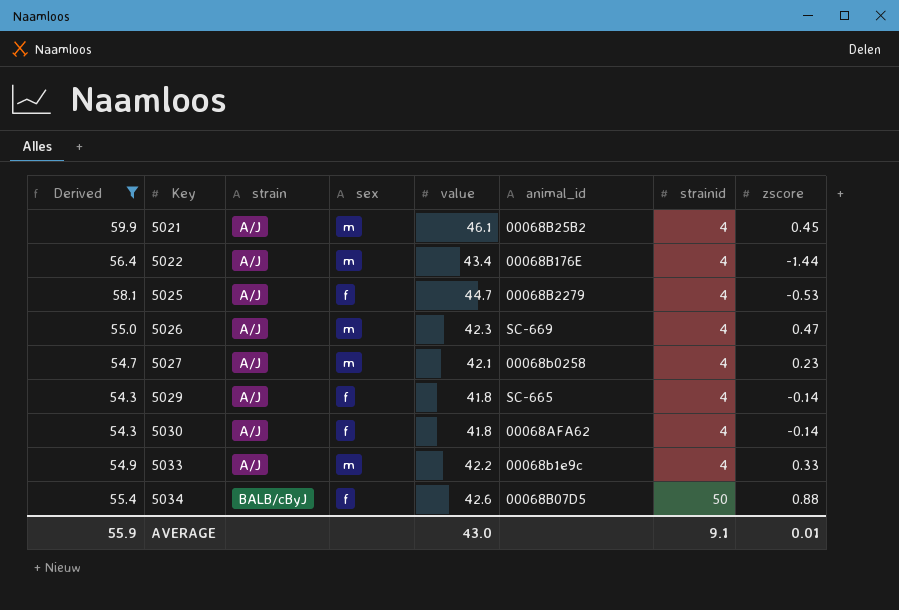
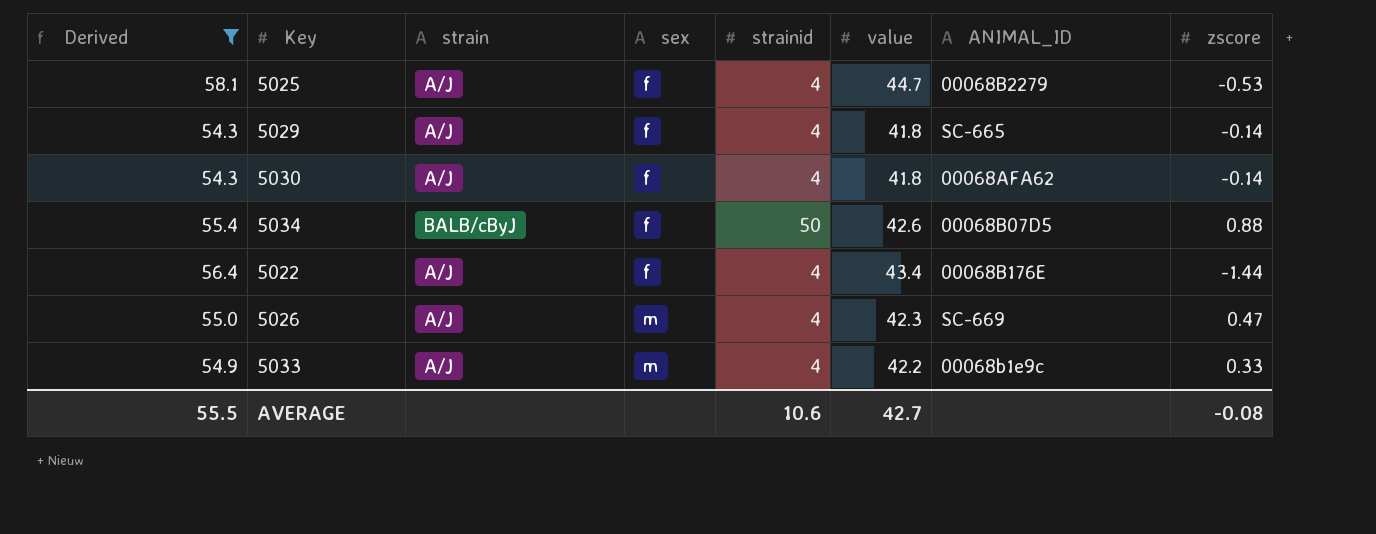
row order: Key ascending -> sex ascending
column strainid | position: 7 -> 5
column name: animal_id -> ANIMAL_ID
row 5021: 59.9 | A/J | m | 46.1 | 00068B25B2 | 4 | 0.45 -> none
row 5027: 54.7 | A/J | m | 42.1 | 00068b0258 | 4 | 0.23 -> none
5022 | sex: m -> f
AVERAGE | Derived: 55.9 -> 55.5
AVERAGE | strainid: 9.1 -> 10.6
AVERAGE | value: 43.0 -> 42.7
AVERAGE | zscore: 0.01 -> -0.08

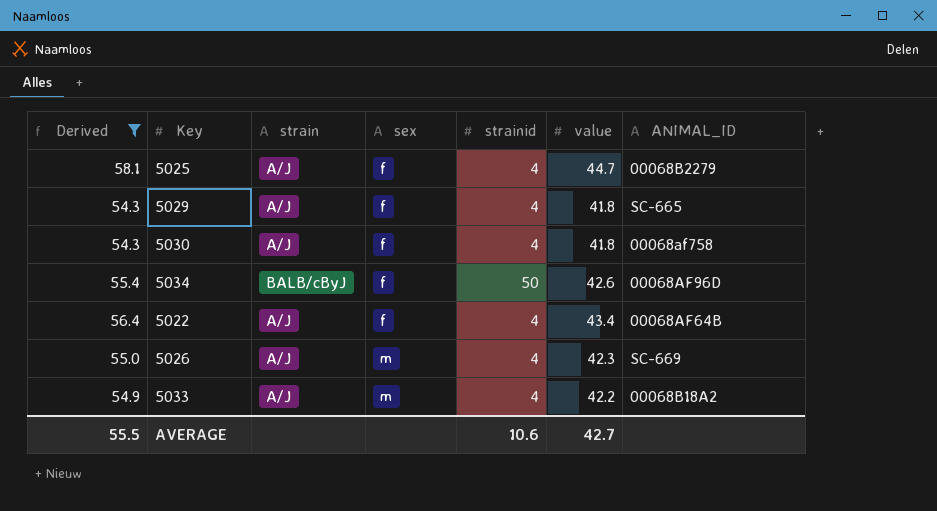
column zscore | position: 8 -> none
5030 | ANIMAL_ID: 00068AFA62 -> 00068af758
5034 | ANIMAL_ID: 00068B07D5 -> 00068AF96D
5022 | ANIMAL_ID: 00068B176E -> 00068AF64B
5033 | ANIMAL_ID: 00068b1e9c -> 00068B18A2

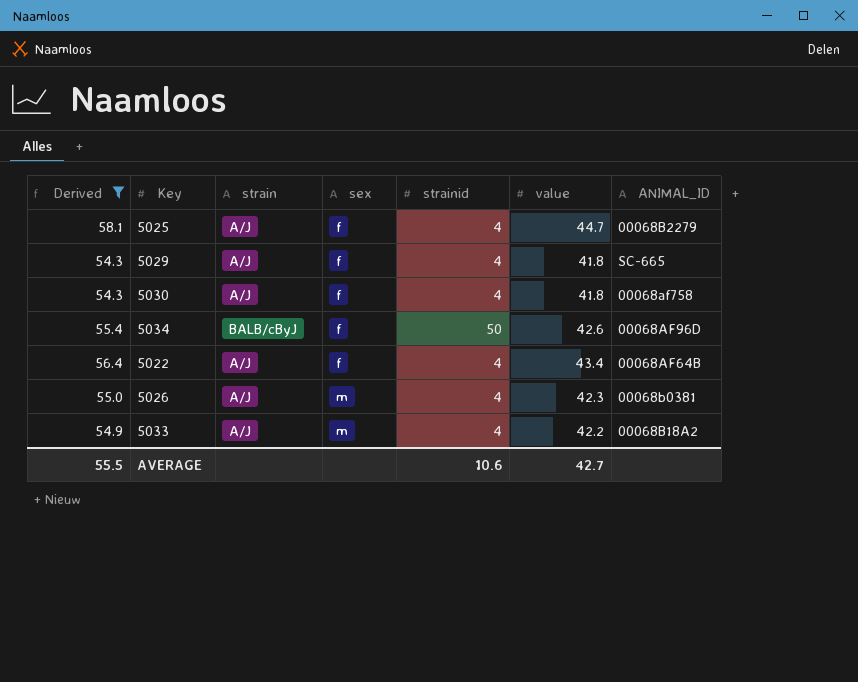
5026 | ANIMAL_ID: SC-669 -> 00068b0381

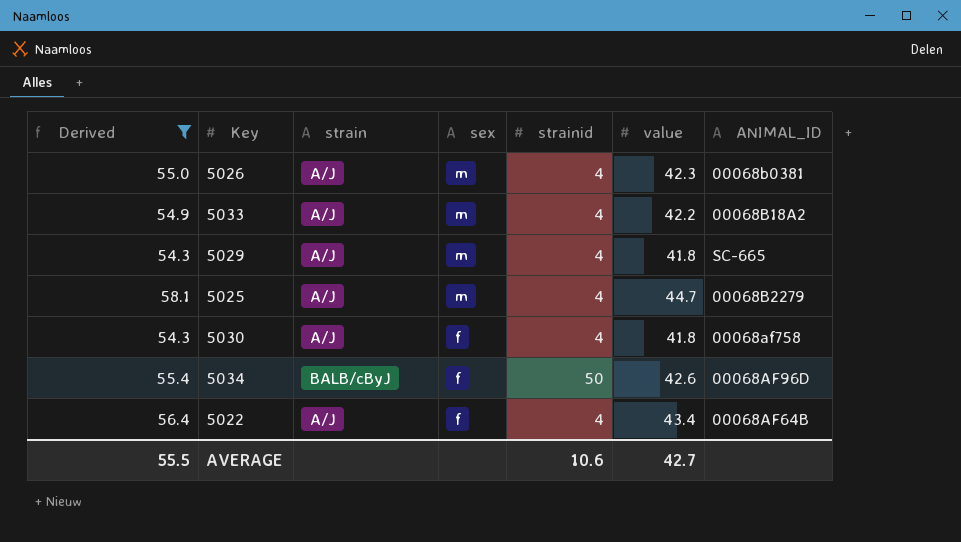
row order: sex ascending -> sex descending
5029 | sex: f -> m
5025 | sex: f -> m

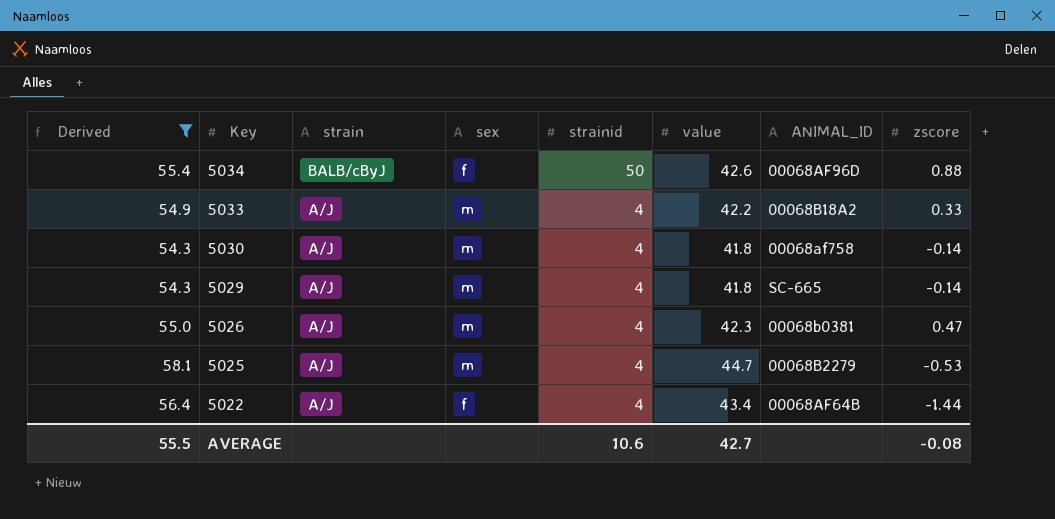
row order: sex descending -> Key descending
column zscore | position: none -> 8
5030 | sex: f -> m

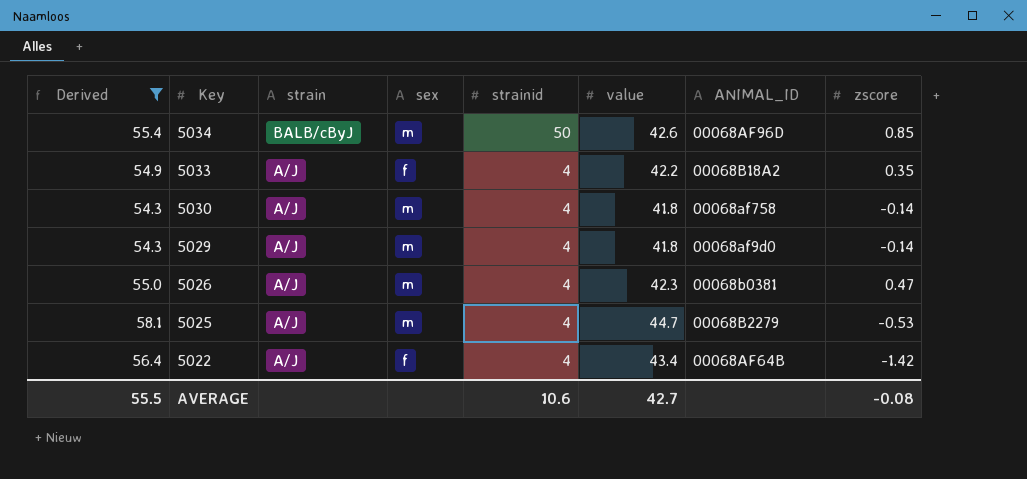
5034 | sex: f -> m
5034 | zscore: 0.88 -> 0.85
5033 | sex: m -> f
5033 | zscore: 0.33 -> 0.35
5029 | ANIMAL_ID: SC-665 -> 00068af9d0
5022 | zscore: -1.44 -> -1.42

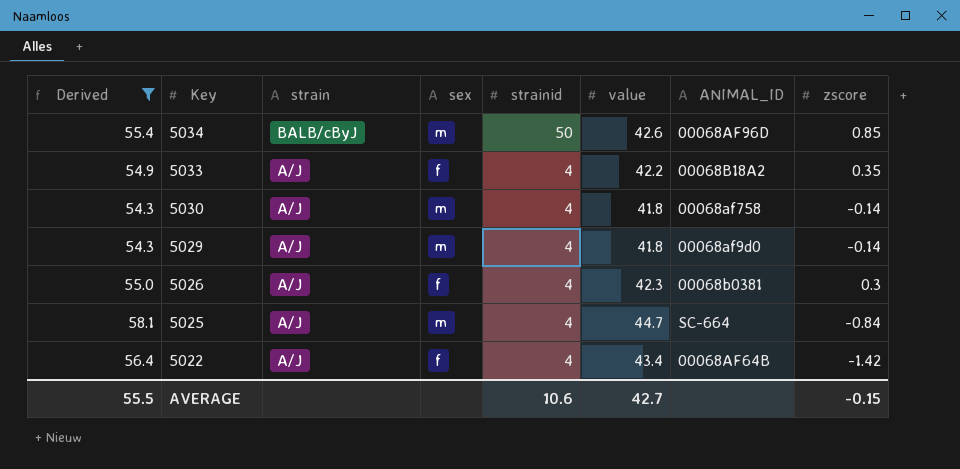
5026 | sex: m -> f
5026 | zscore: 0.47 -> 0.3
5025 | ANIMAL_ID: 00068B2279 -> SC-664
5025 | zscore: -0.53 -> -0.84
AVERAGE | zscore: -0.08 -> -0.15

